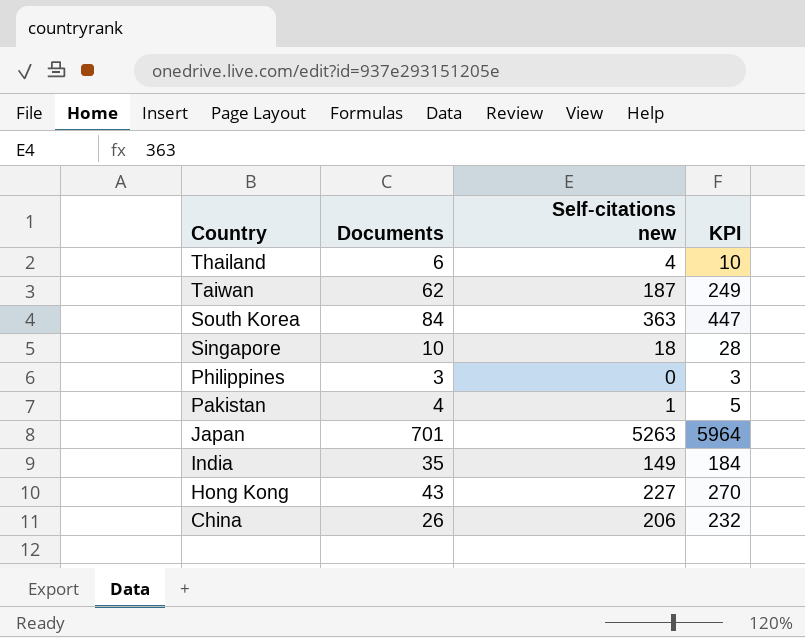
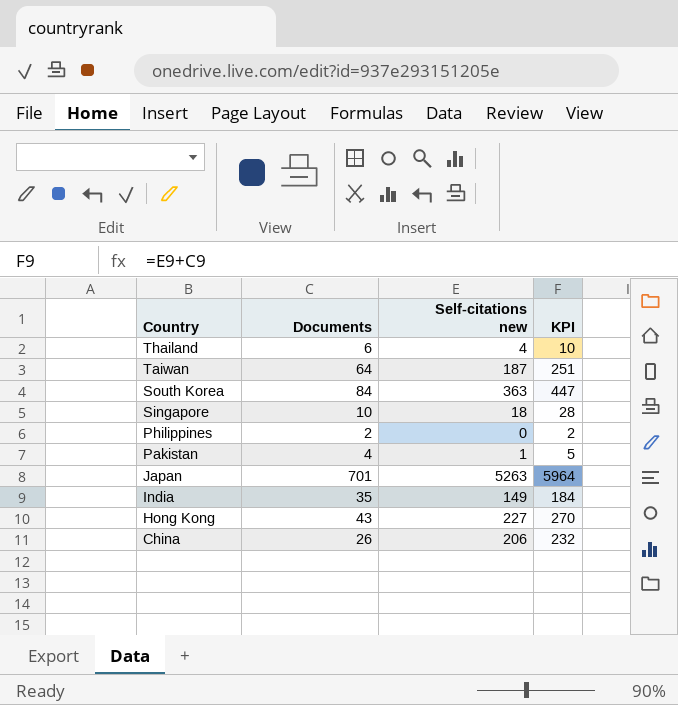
Taiwan | Documents: 62 -> 64
Taiwan | KPI: 249 -> 251
Philippines | Documents: 3 -> 2
Philippines | KPI: 3 -> 2

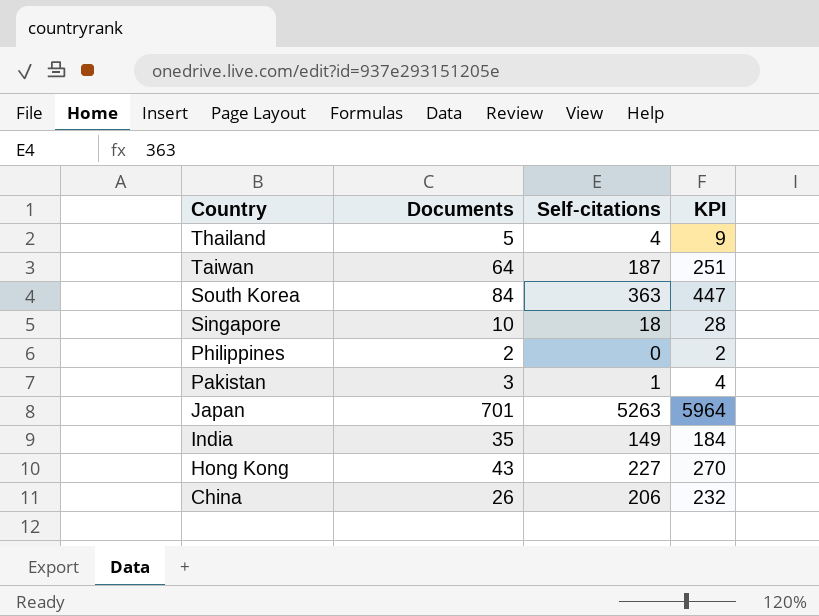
column name: Self-citations new -> Self-citations
Thailand | Documents: 6 -> 5
Thailand | KPI: 10 -> 9
Pakistan | Documents: 4 -> 3
Pakistan | KPI: 5 -> 4

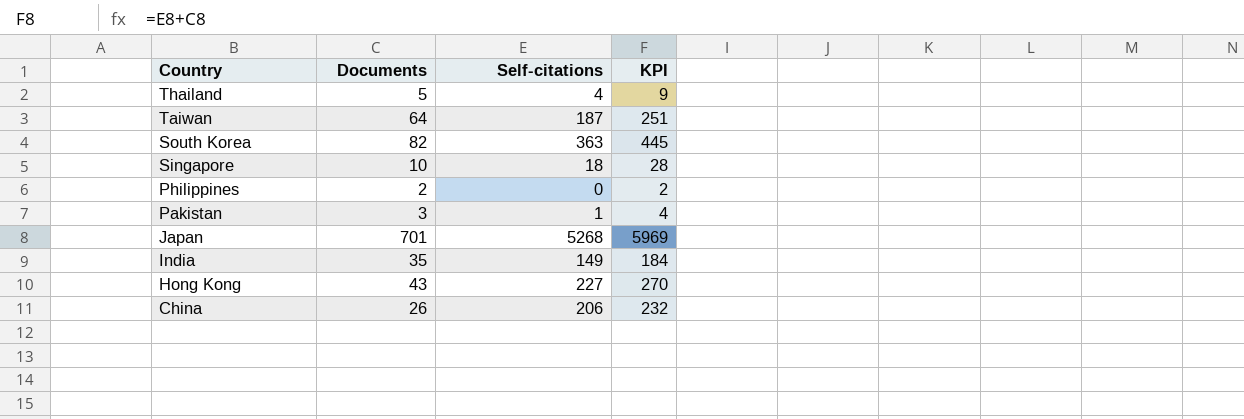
South Korea | Documents: 84 -> 82
South Korea | KPI: 447 -> 445
Japan | Self-citations: 5263 -> 5268
Japan | KPI: 5964 -> 5969

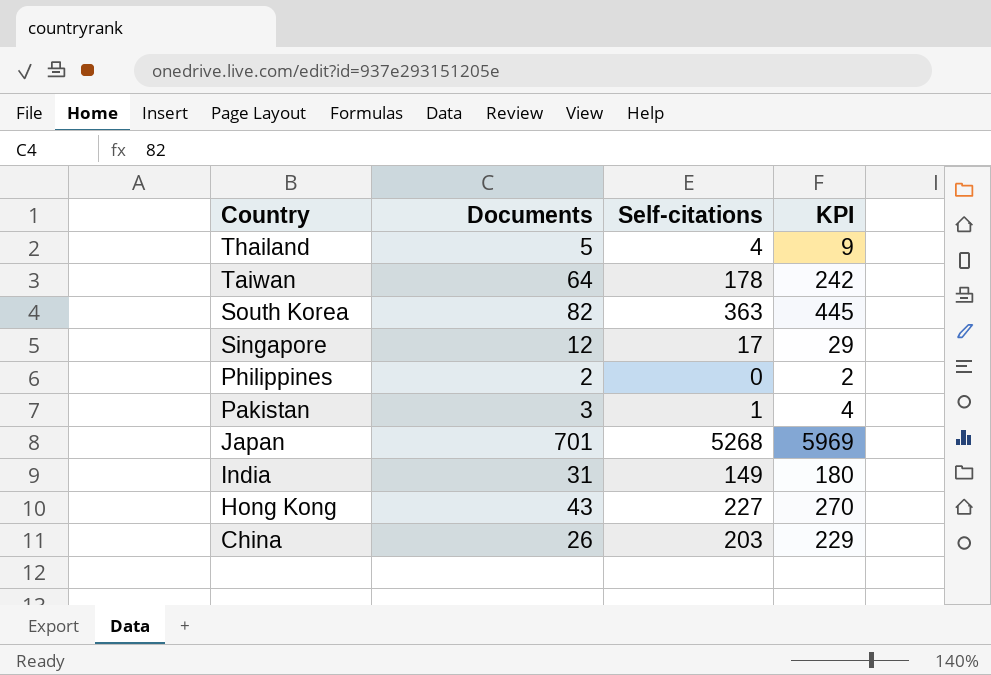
Taiwan | Self-citations: 187 -> 178
Taiwan | KPI: 251 -> 242
Singapore | Documents: 10 -> 12
Singapore | Self-citations: 18 -> 17
Singapore | KPI: 28 -> 29
India | Documents: 35 -> 31
India | KPI: 184 -> 180
China | Self-citations: 206 -> 203
China | KPI: 232 -> 229

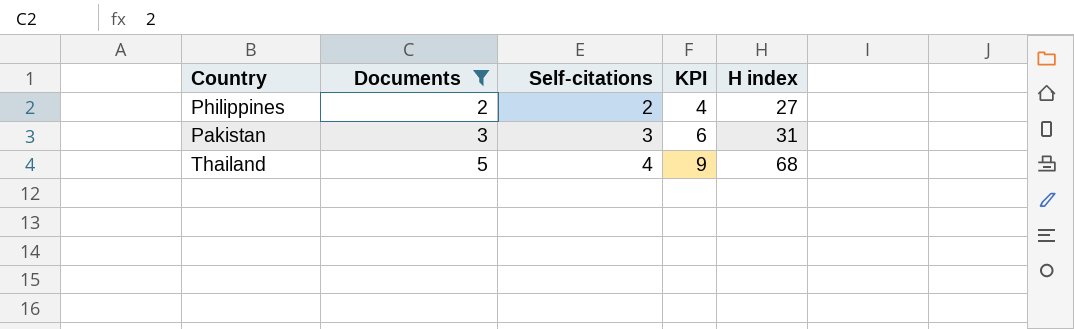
filter: none -> Documents <= 5
row order: Country descending -> Documents ascending
column H index | position: none -> 5
Philippines | Self-citations: 0 -> 2
Philippines | KPI: 2 -> 4
Pakistan | Self-citations: 1 -> 3
Pakistan | KPI: 4 -> 6

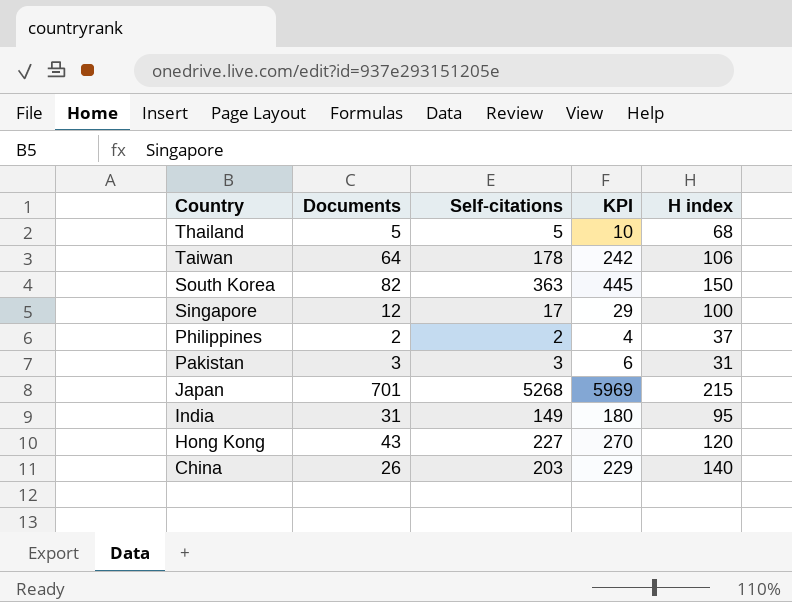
filter: Documents <= 5 -> none
row order: Documents ascending -> Country descending
Thailand | Self-citations: 4 -> 5
Thailand | KPI: 9 -> 10
Philippines | H index: 27 -> 37

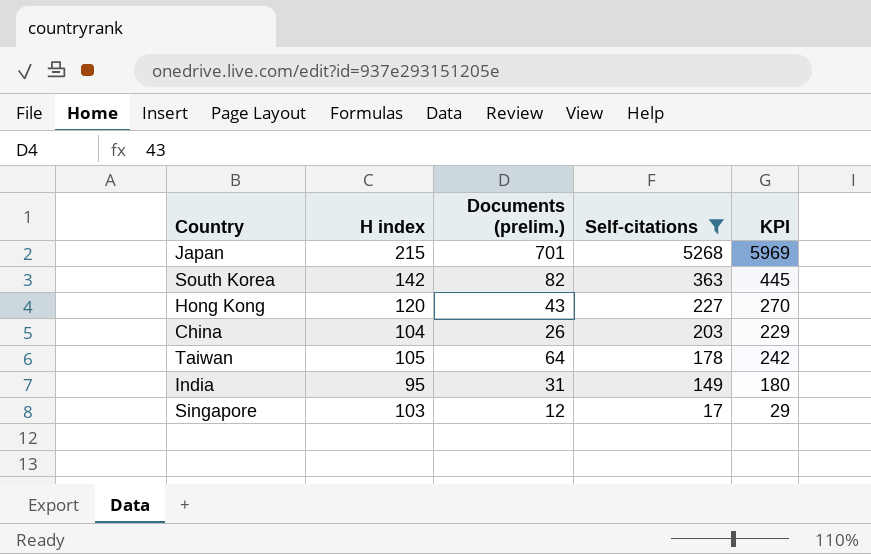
filter: none -> Self-citations >= 17
row order: Country descending -> Self-citations descending
column H index | position: 5 -> 2
column name: Documents -> Documents (prelim.)
South Korea | H index: 150 -> 142
China | H index: 140 -> 104
Taiwan | H index: 106 -> 105
Singapore | H index: 100 -> 103

